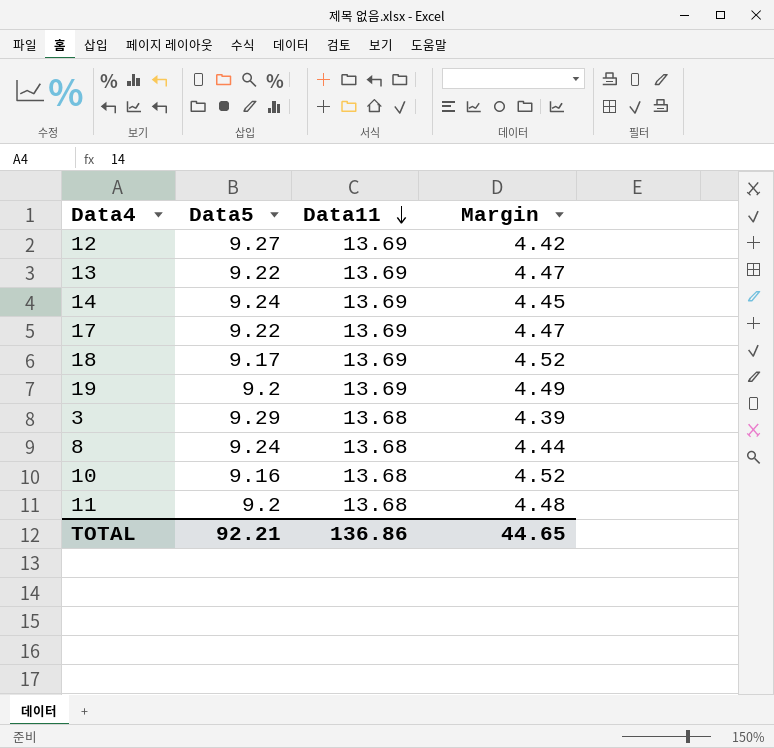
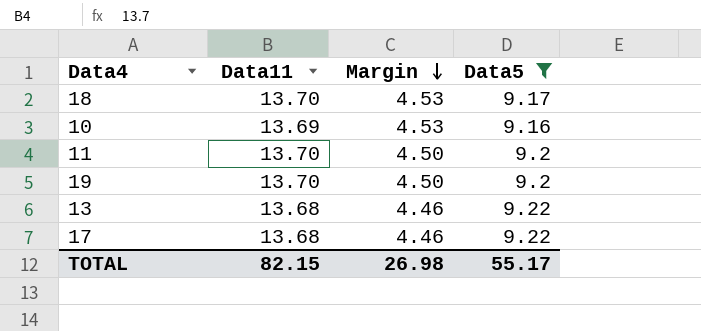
filter: none -> Data5 <= 9.22
row order: Data11 descending -> Margin descending
column Data5 | position: 2 -> 4
18 | Data11: 13.69 -> 13.70
18 | Margin: 4.52 -> 4.53
10 | Data11: 13.68 -> 13.69
10 | Margin: 4.52 -> 4.53
11 | Data11: 13.68 -> 13.70
11 | Margin: 4.48 -> 4.50
19 | Data11: 13.69 -> 13.70
19 | Margin: 4.49 -> 4.50
13 | Data11: 13.69 -> 13.68
13 | Margin: 4.47 -> 4.46
17 | Data11: 13.69 -> 13.68
17 | Margin: 4.47 -> 4.46
TOTAL | Data11: 136.86 -> 82.15
TOTAL | Margin: 44.65 -> 26.98
TOTAL | Data5: 92.21 -> 55.17

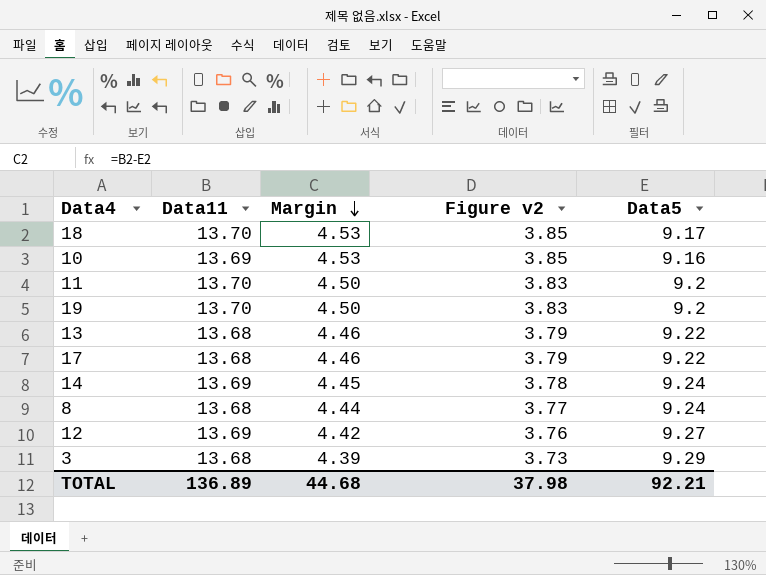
filter: Data5 <= 9.22 -> none
column Figure v2 | formula: none -> [Margin] * 0.85
TOTAL | Data11: 82.15 -> 136.89
TOTAL | Margin: 26.98 -> 44.68
TOTAL | Data5: 55.17 -> 92.21

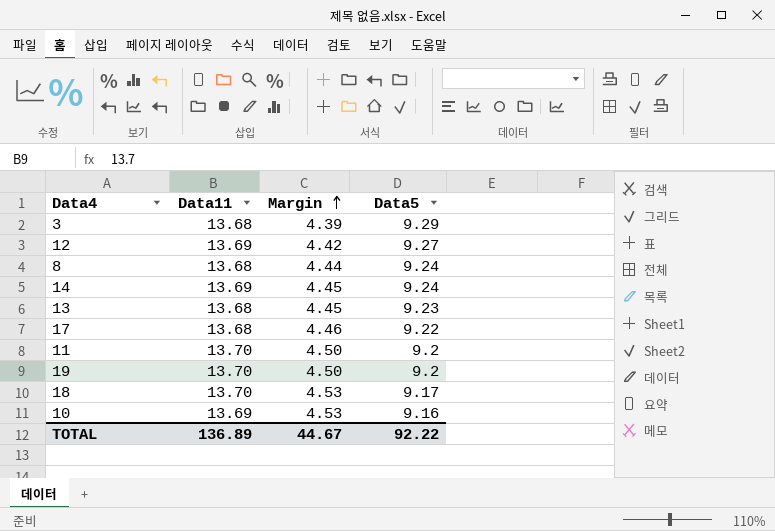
row order: Margin descending -> Margin ascending
column Figure v2 | formula: [Margin] * 0.85 -> none
13 | Margin: 4.46 -> 4.45
13 | Data5: 9.22 -> 9.23
TOTAL | Margin: 44.68 -> 44.67
TOTAL | Data5: 92.21 -> 92.22

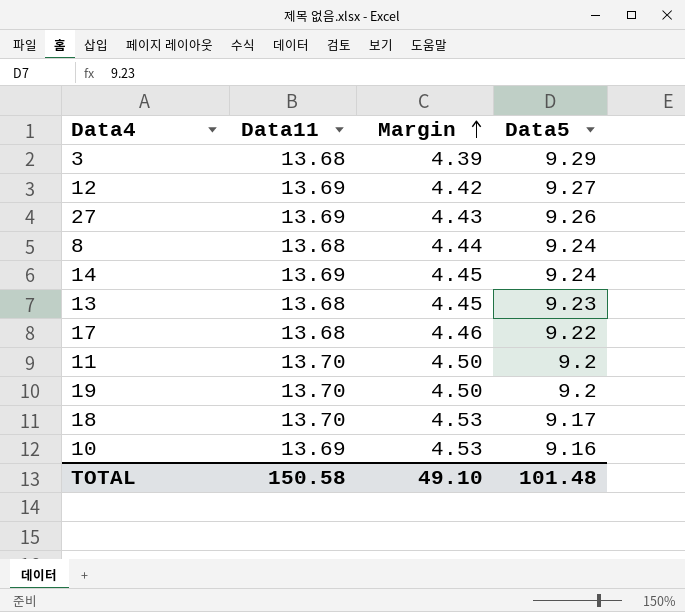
row 27: none -> 13.69 | 4.43 | 9.26
TOTAL | Data11: 136.89 -> 150.58
TOTAL | Margin: 44.67 -> 49.10
TOTAL | Data5: 92.22 -> 101.48

